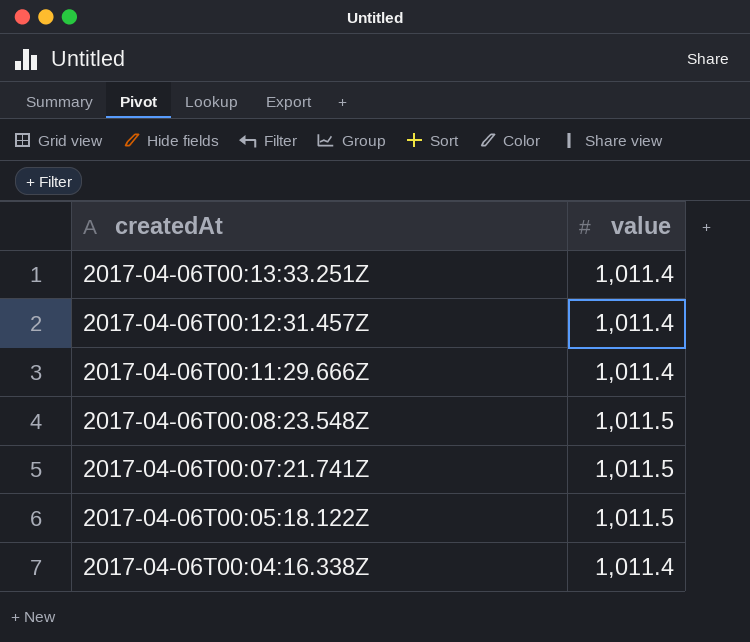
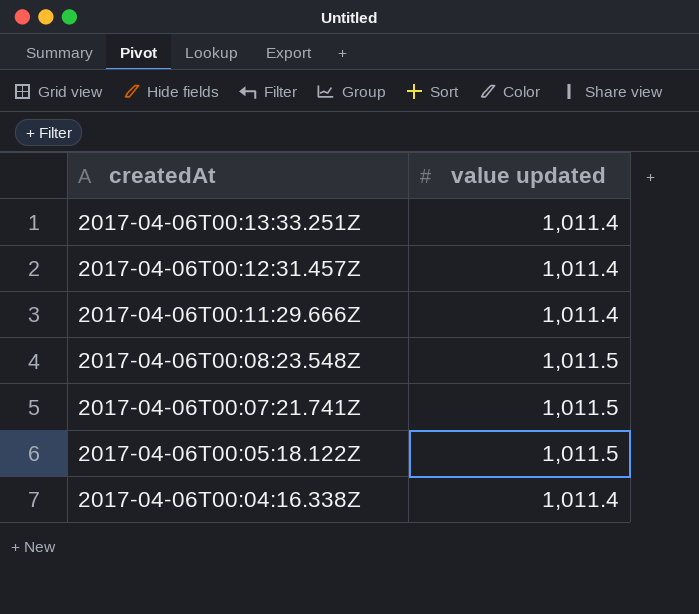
column name: value -> value updated

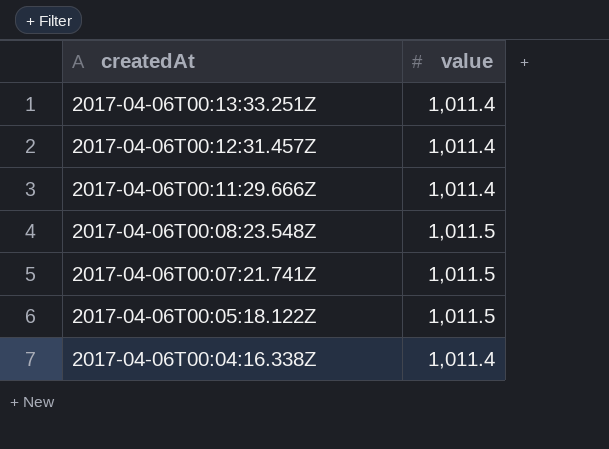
column name: value updated -> value

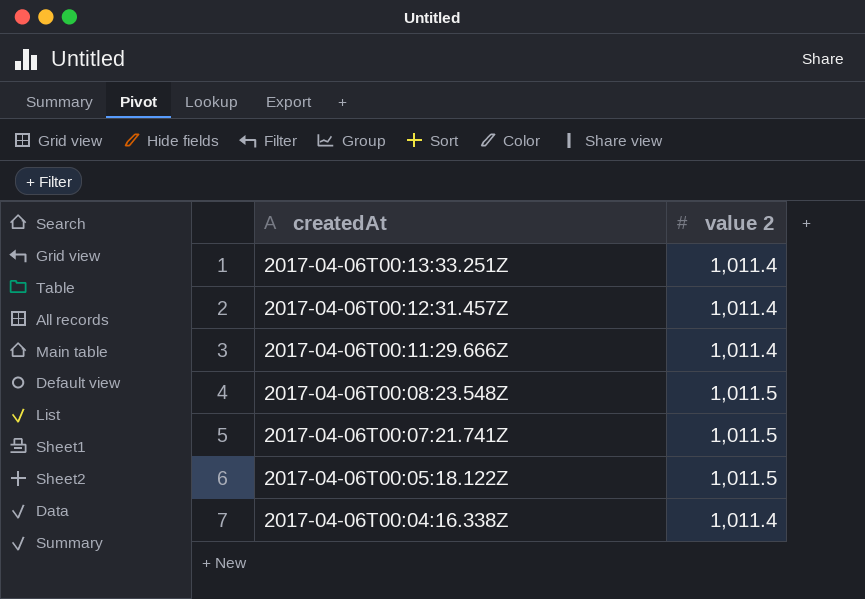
column name: value -> value 2

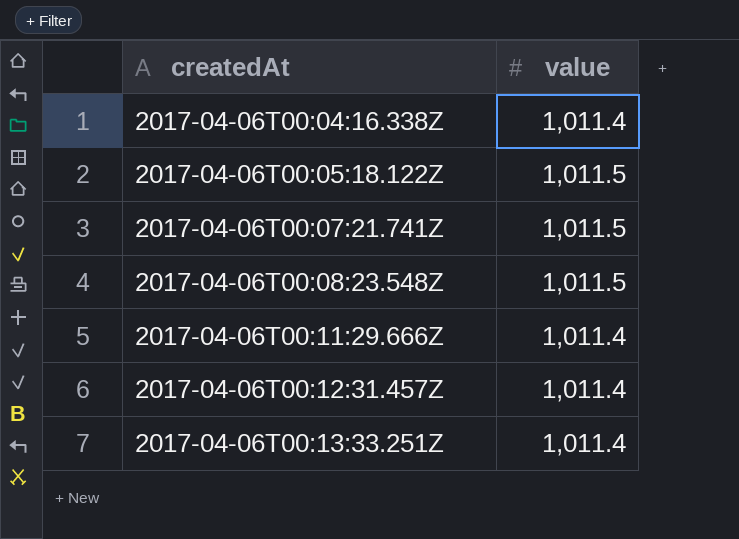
row order: createdAt descending -> createdAt ascending
column name: value 2 -> value

